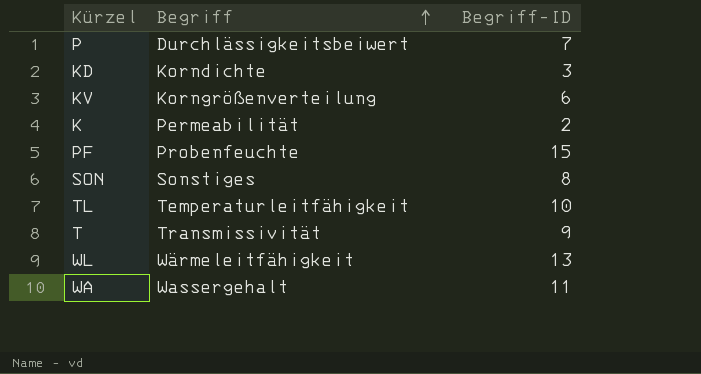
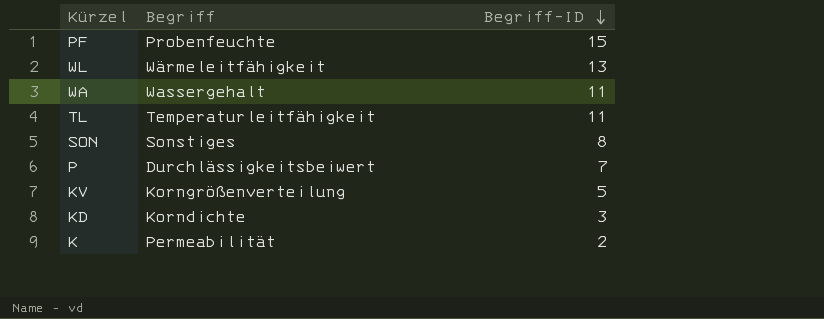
row order: Begriff ascending -> Begriff-ID descending
row T: Transmissivität | 9 -> none
TL | Begriff-ID: 10 -> 11
KV | Begriff-ID: 6 -> 5

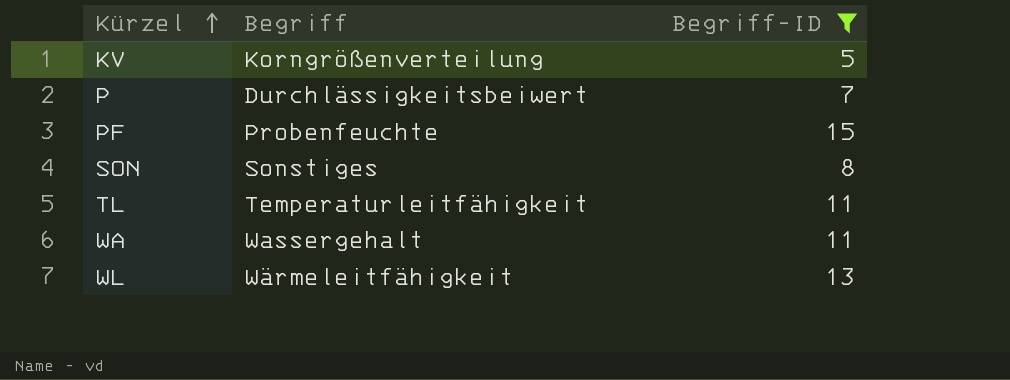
filter: none -> Begriff-ID >= 5
row order: Begriff-ID descending -> Kürzel ascending

